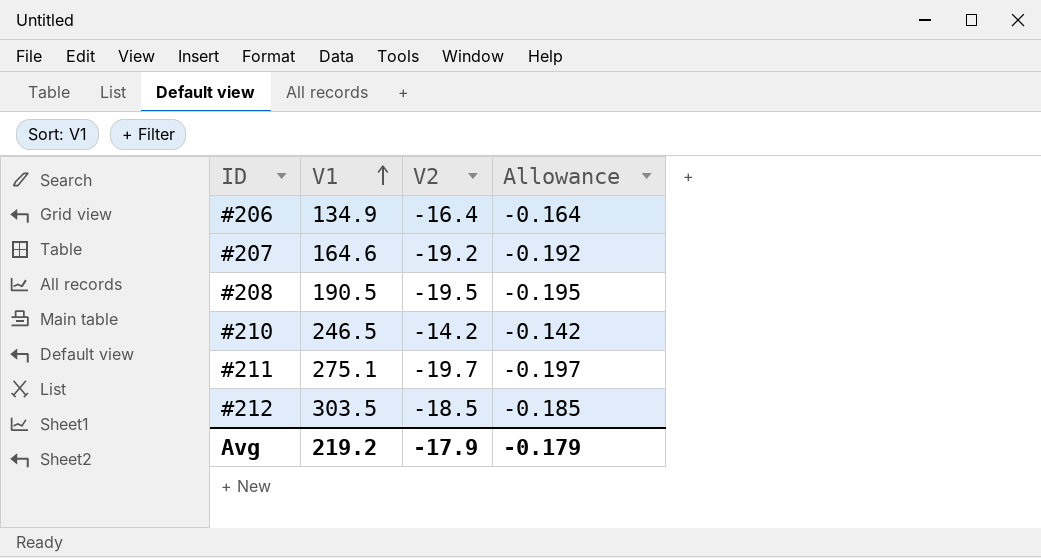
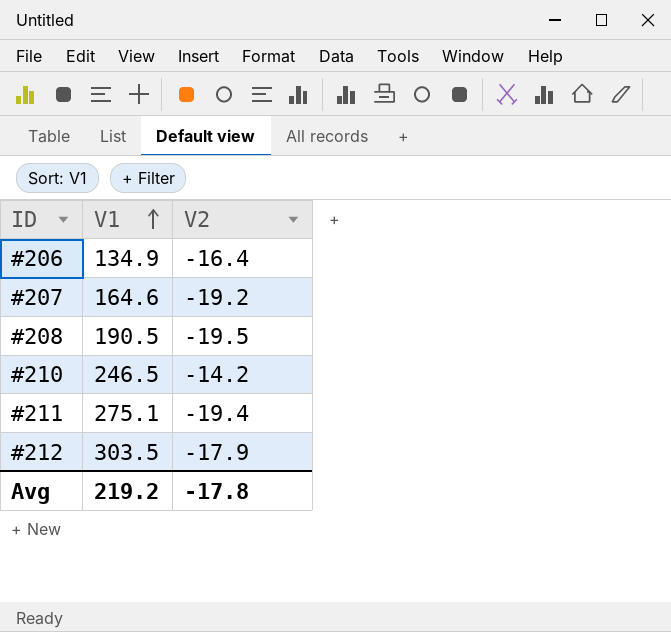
column Allowance | formula: [V2] * 0.01 -> none
#211 | V2: -19.7 -> -19.4
#212 | V2: -18.5 -> -17.9
Avg | V2: -17.9 -> -17.8

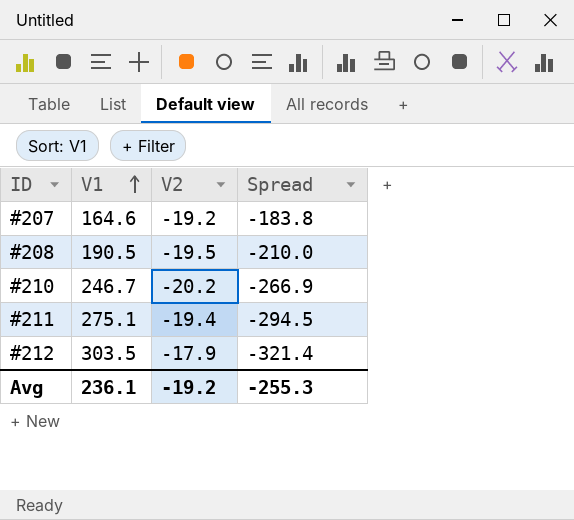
column Spread | formula: none -> [V2] - [V1]
row #206: 134.9 | -16.4 -> none
#210 | V1: 246.5 -> 246.7
#210 | V2: -14.2 -> -20.2
Avg | V1: 219.2 -> 236.1
Avg | V2: -17.8 -> -19.2

